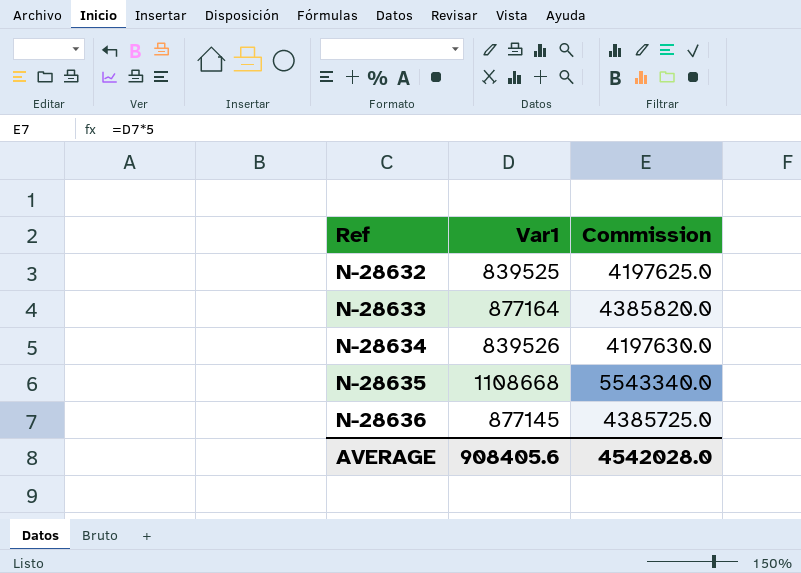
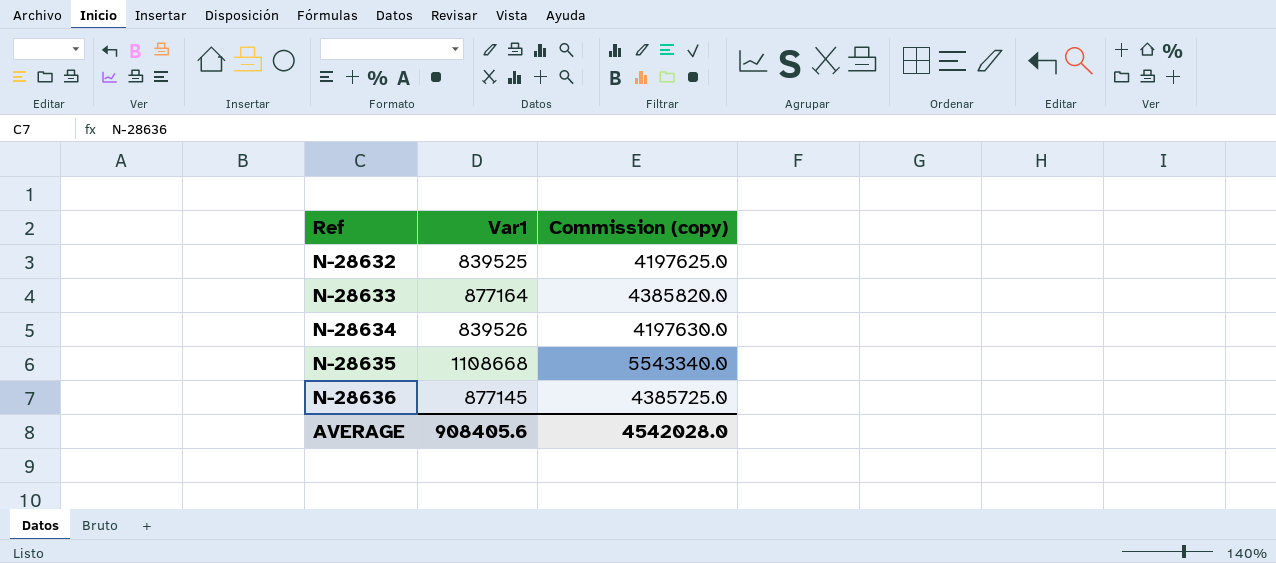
column name: Commission -> Commission (copy)

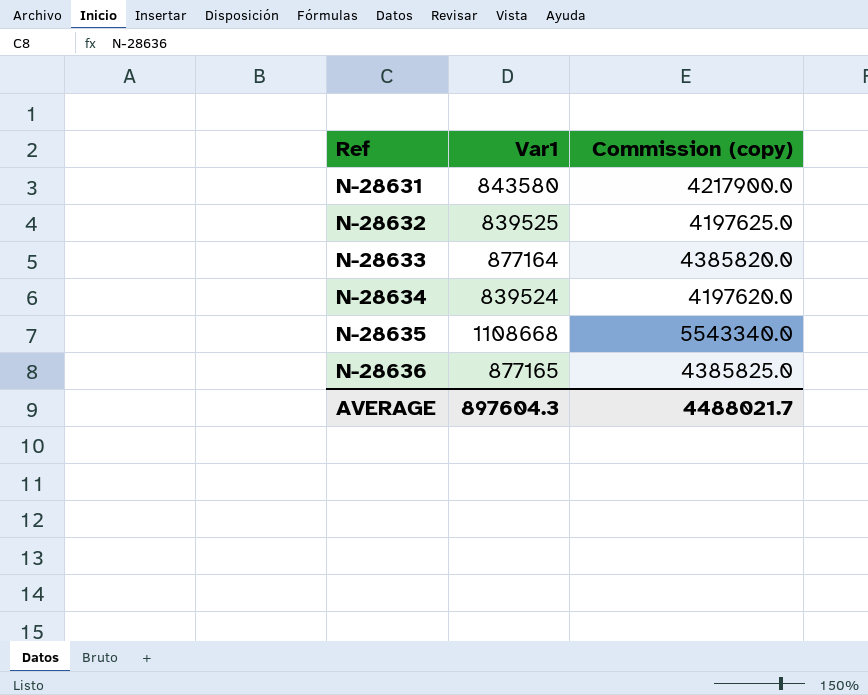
row N-28631: none -> 843580 | 4217900.0
N-28634 | Var1: 839526 -> 839524
N-28634 | Commission (copy): 4197630.0 -> 4197620.0
N-28636 | Var1: 877145 -> 877165
N-28636 | Commission (copy): 4385725.0 -> 4385825.0
AVERAGE | Var1: 908405.6 -> 897604.3
AVERAGE | Commission (copy): 4542028.0 -> 4488021.7

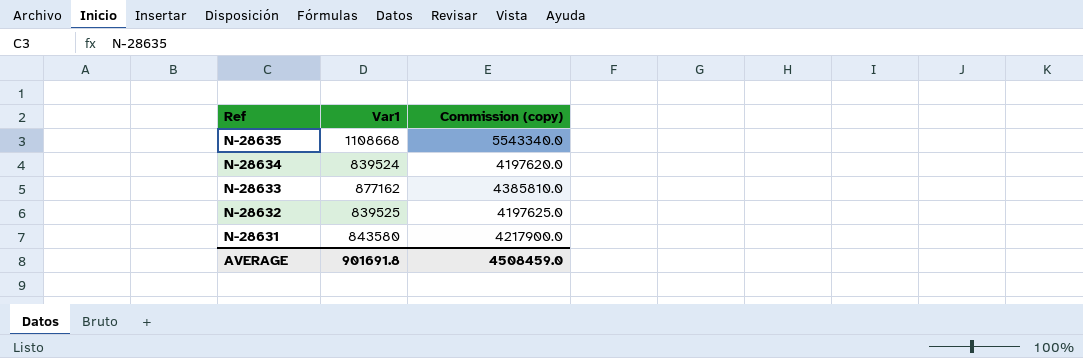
row order: Ref ascending -> Ref descending
row N-28636: 877165 | 4385825.0 -> none
N-28633 | Var1: 877164 -> 877162
N-28633 | Commission (copy): 4385820.0 -> 4385810.0
AVERAGE | Var1: 897604.3 -> 901691.8
AVERAGE | Commission (copy): 4488021.7 -> 4508459.0

